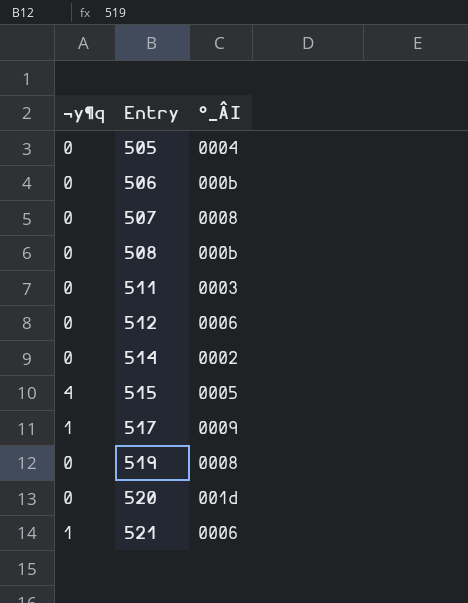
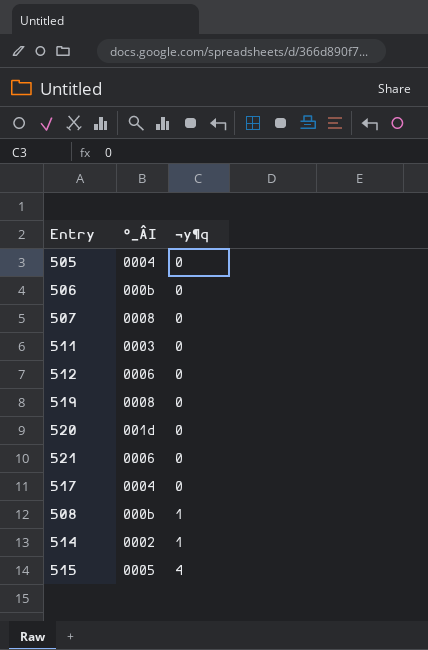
row order: Entry ascending -> ¬y¶q ascending
column ¬y¶q | position: 1 -> 3
521 | ¬y¶q: 1 -> 0
517 | °_ÂI: 0009 -> 0004
517 | ¬y¶q: 1 -> 0
508 | ¬y¶q: 0 -> 1
514 | ¬y¶q: 0 -> 1

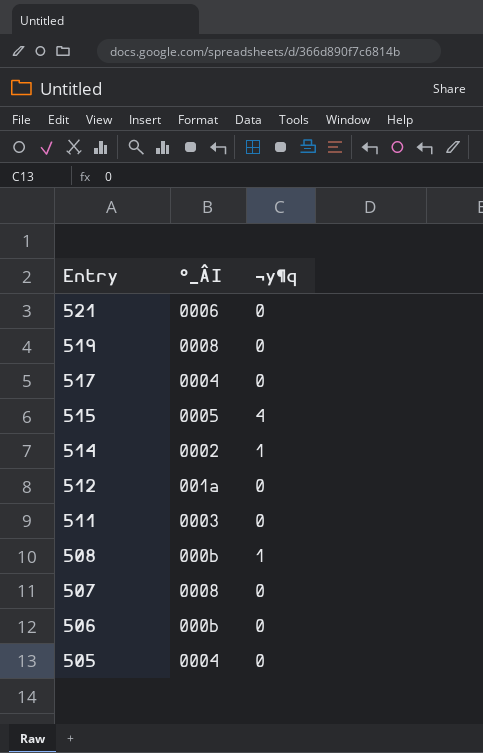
row order: ¬y¶q ascending -> Entry descending
row 520: 001d | 0 -> none
512 | °_ÂI: 0006 -> 001a

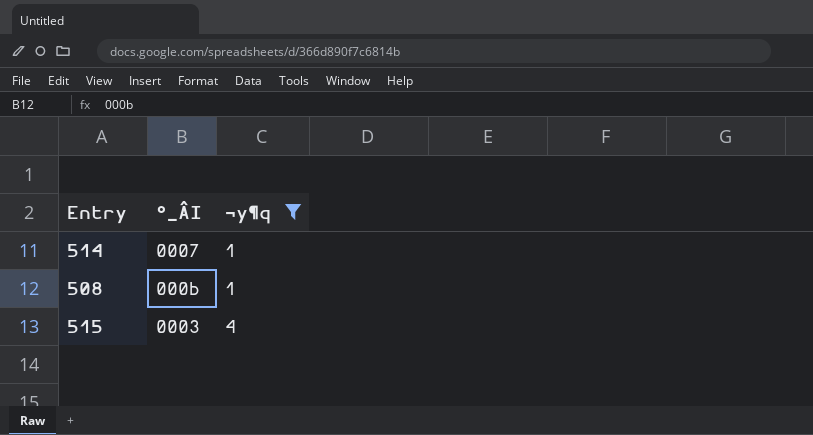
filter: none -> ¬y¶q != 0
row order: Entry descending -> ¬y¶q ascending
514 | °_ÂI: 0002 -> 0007
515 | °_ÂI: 0005 -> 0003

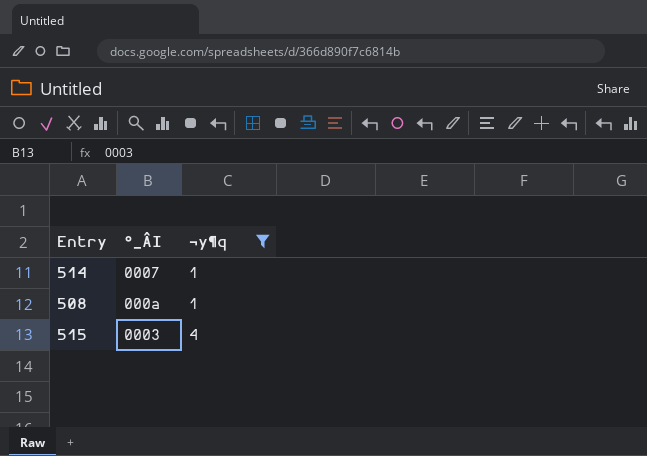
508 | °_ÂI: 000b -> 000a

